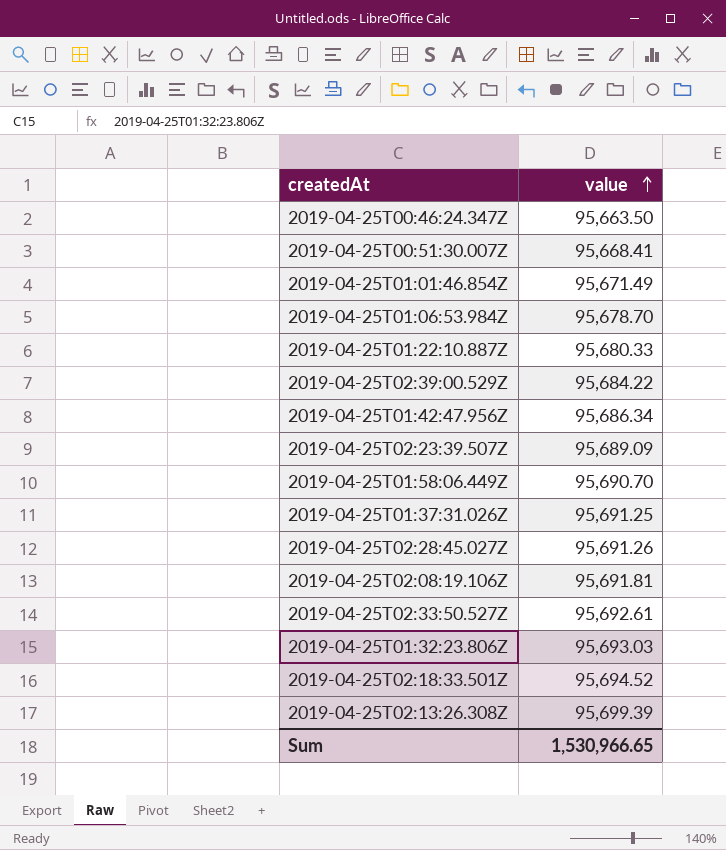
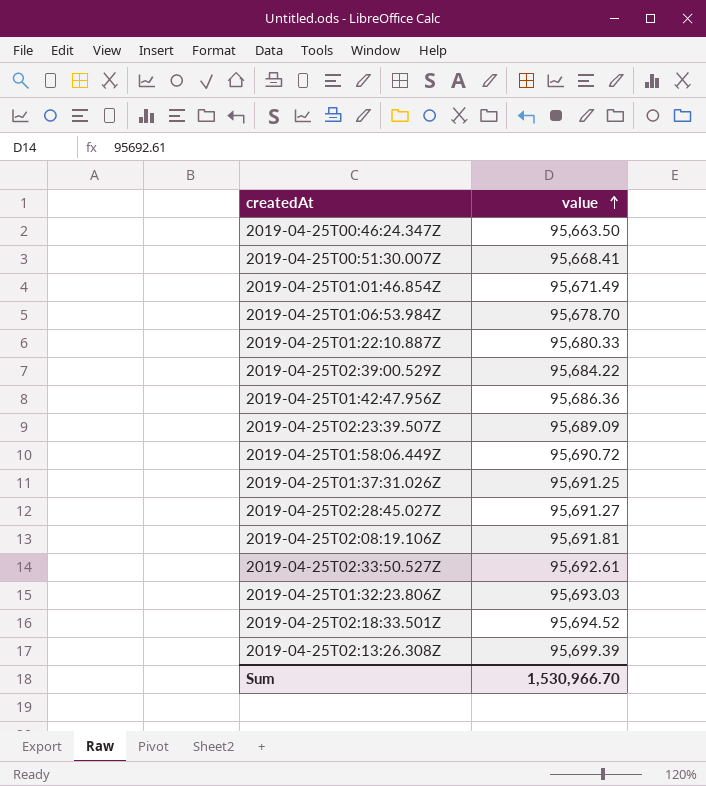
2019-04-25T01:42:47.956Z | value: 95,686.34 -> 95,686.36
2019-04-25T01:58:06.449Z | value: 95,690.70 -> 95,690.72
2019-04-25T02:28:45.027Z | value: 95,691.26 -> 95,691.27
Sum | value: 1,530,966.65 -> 1,530,966.70

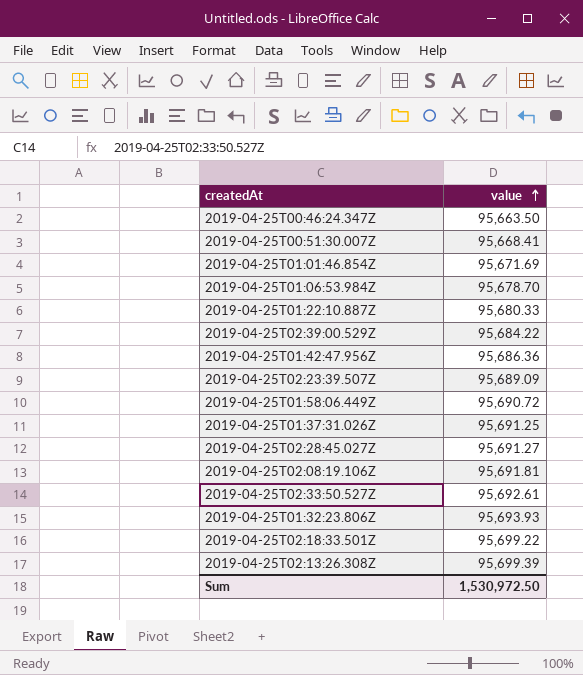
2019-04-25T01:01:46.854Z | value: 95,671.49 -> 95,671.69
2019-04-25T01:32:23.806Z | value: 95,693.03 -> 95,693.93
2019-04-25T02:18:33.501Z | value: 95,694.52 -> 95,699.22
Sum | value: 1,530,966.70 -> 1,530,972.50

